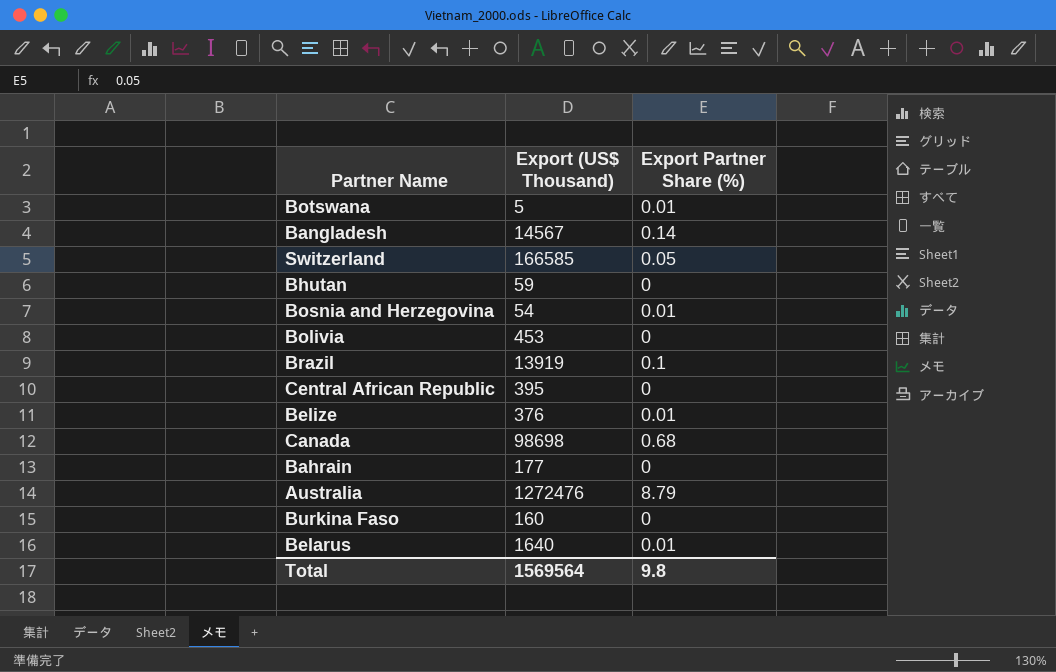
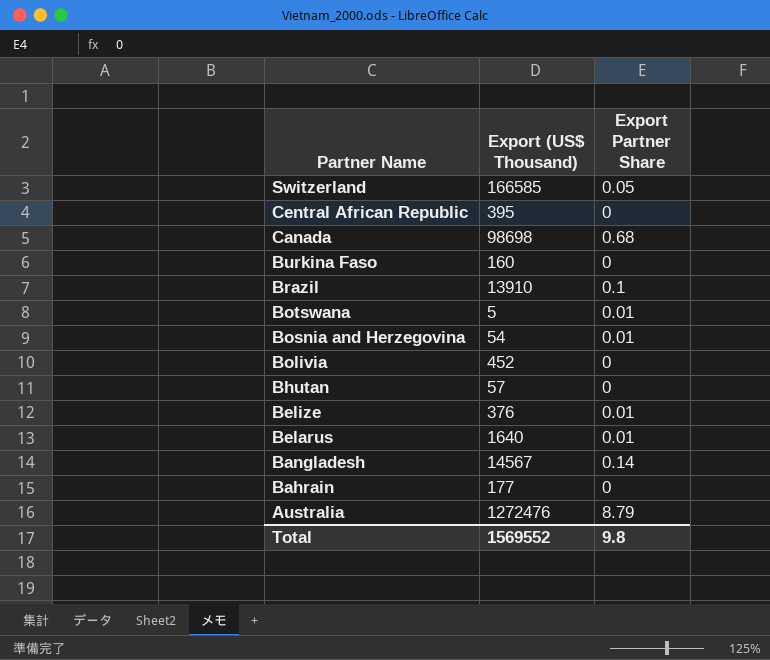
row order: none -> Partner Name descending
column name: Export Partner Share (%) -> Export Partner Share
Brazil | Export (US$ Thousand): 13919 -> 13910
Bolivia | Export (US$ Thousand): 453 -> 452
Bhutan | Export (US$ Thousand): 59 -> 57
Total | Export (US$ Thousand): 1569564 -> 1569552

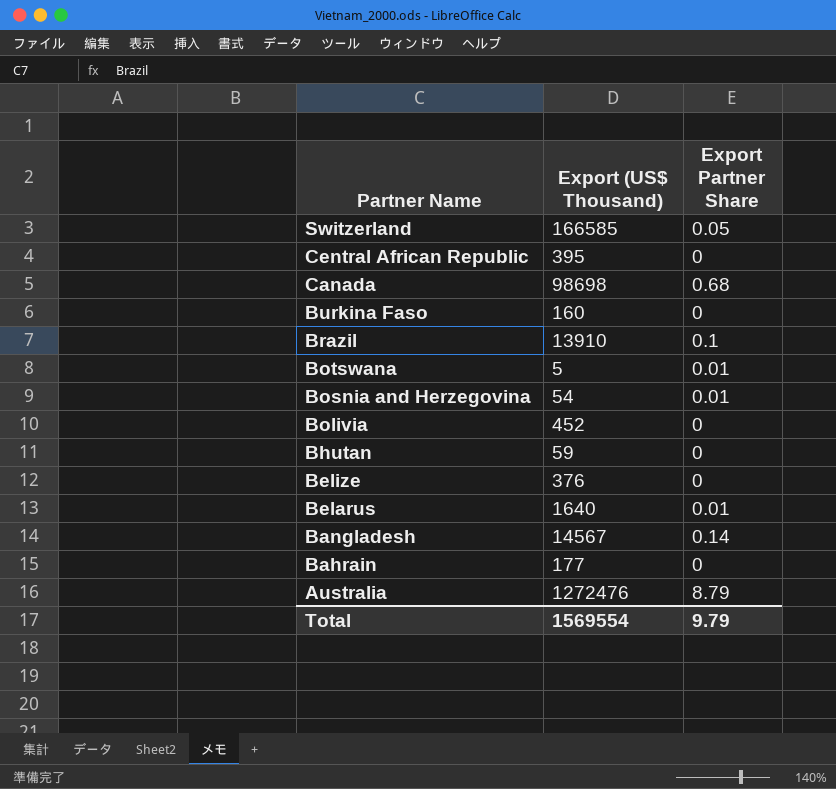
Bhutan | Export (US$ Thousand): 57 -> 59
Belize | Export Partner Share: 0.01 -> 0
Total | Export (US$ Thousand): 1569552 -> 1569554
Total | Export Partner Share: 9.8 -> 9.79

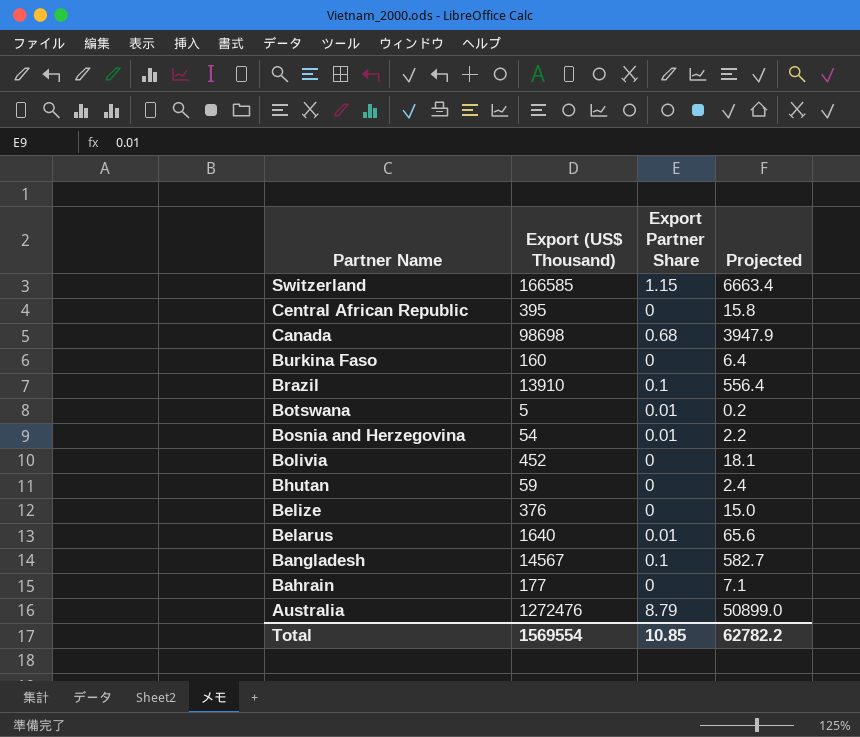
column Projected | formula: none -> [Export (US$ Thousand)] * 0.04
Switzerland | Export Partner Share: 0.05 -> 1.15
Bangladesh | Export Partner Share: 0.14 -> 0.1
Total | Export Partner Share: 9.79 -> 10.85

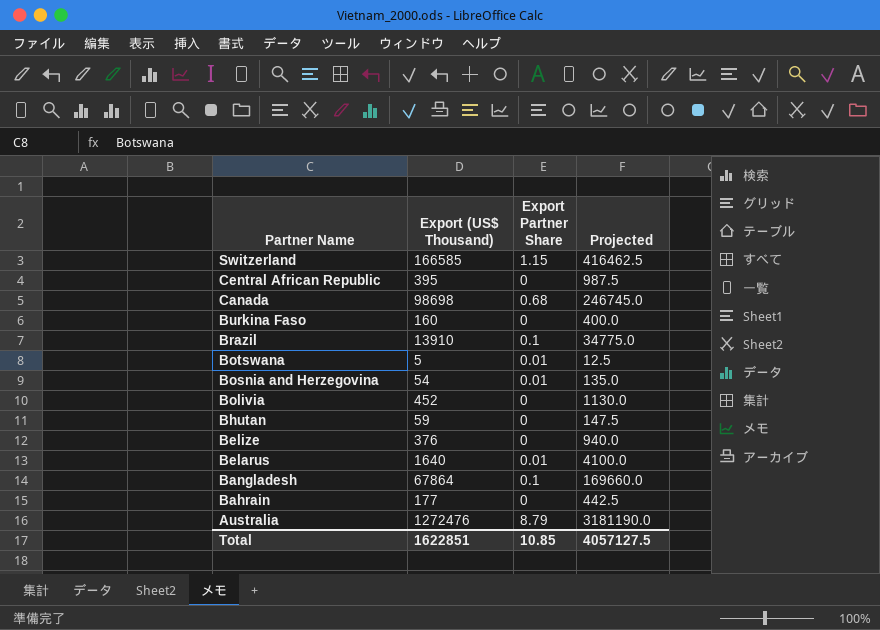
column Projected | formula: [Export (US$ Thousand)] * 0.04 -> [Export (US$ Thousand)] * 2.5
Bangladesh | Export (US$ Thousand): 14567 -> 67864
Total | Export (US$ Thousand): 1569554 -> 1622851
Total | Projected: 62782.2 -> 4057127.5

